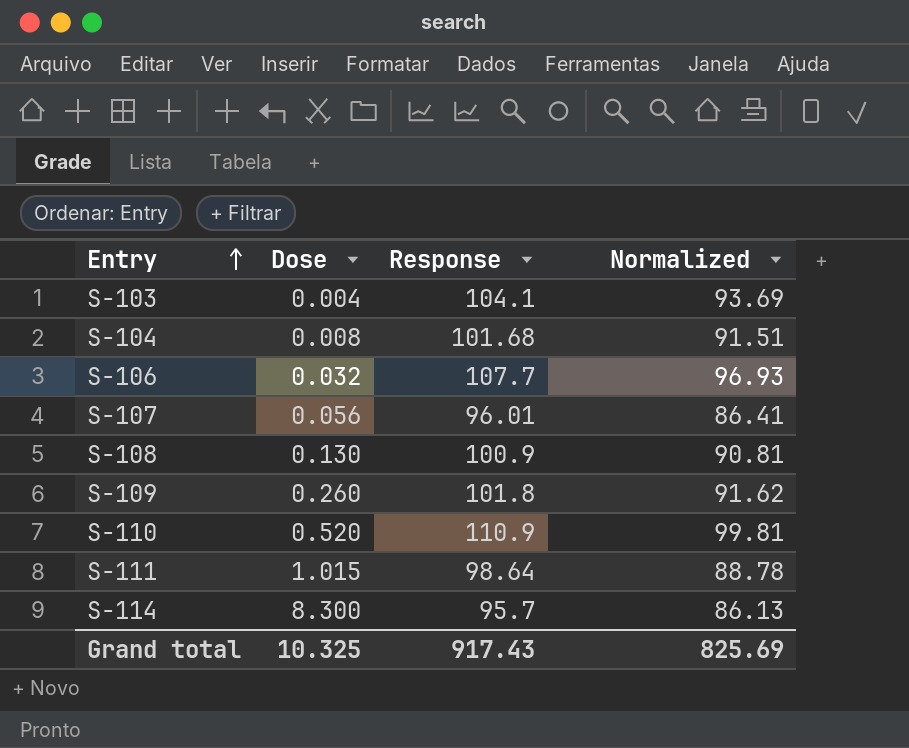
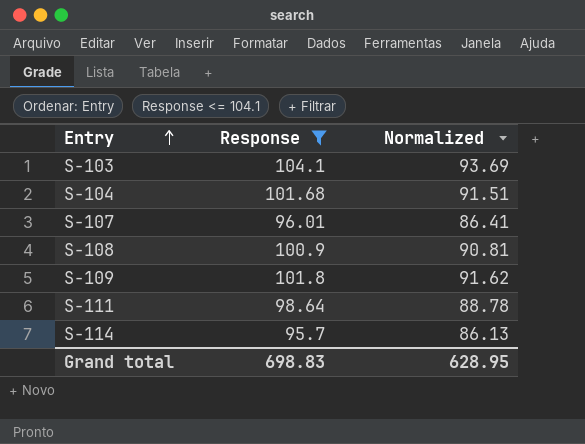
filter: none -> Response <= 104.1
column Dose | position: 2 -> none
Grand total | Response: 917.43 -> 698.83
Grand total | Normalized: 825.69 -> 628.95

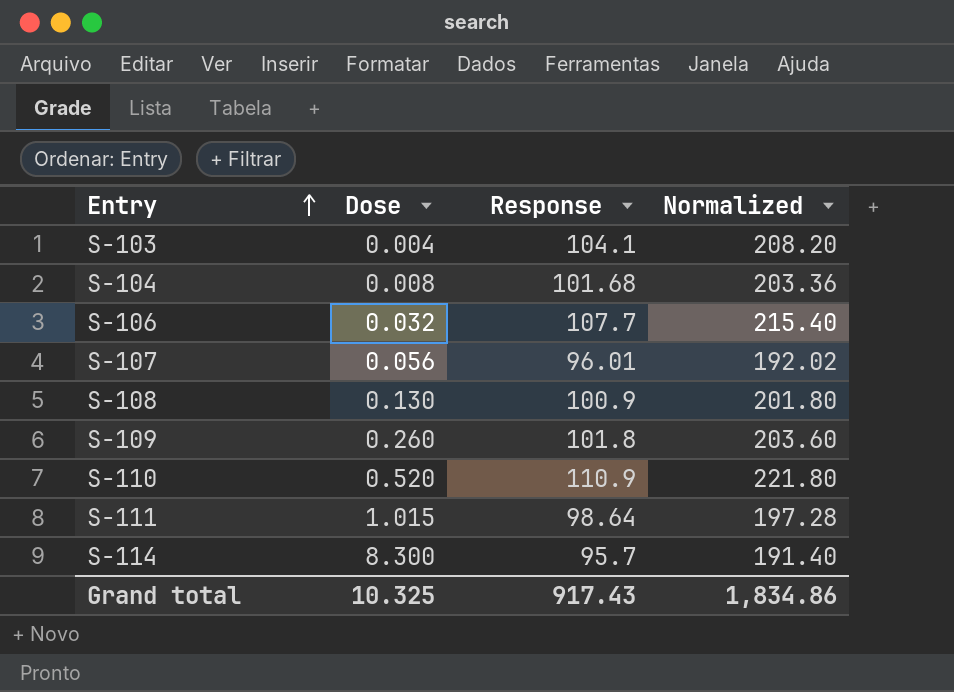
filter: Response <= 104.1 -> none
column Dose | position: none -> 2
column Normalized | formula: [Response] * 0.9 -> [Response] * 2
Grand total | Response: 698.83 -> 917.43
Grand total | Normalized: 628.95 -> 1,834.86

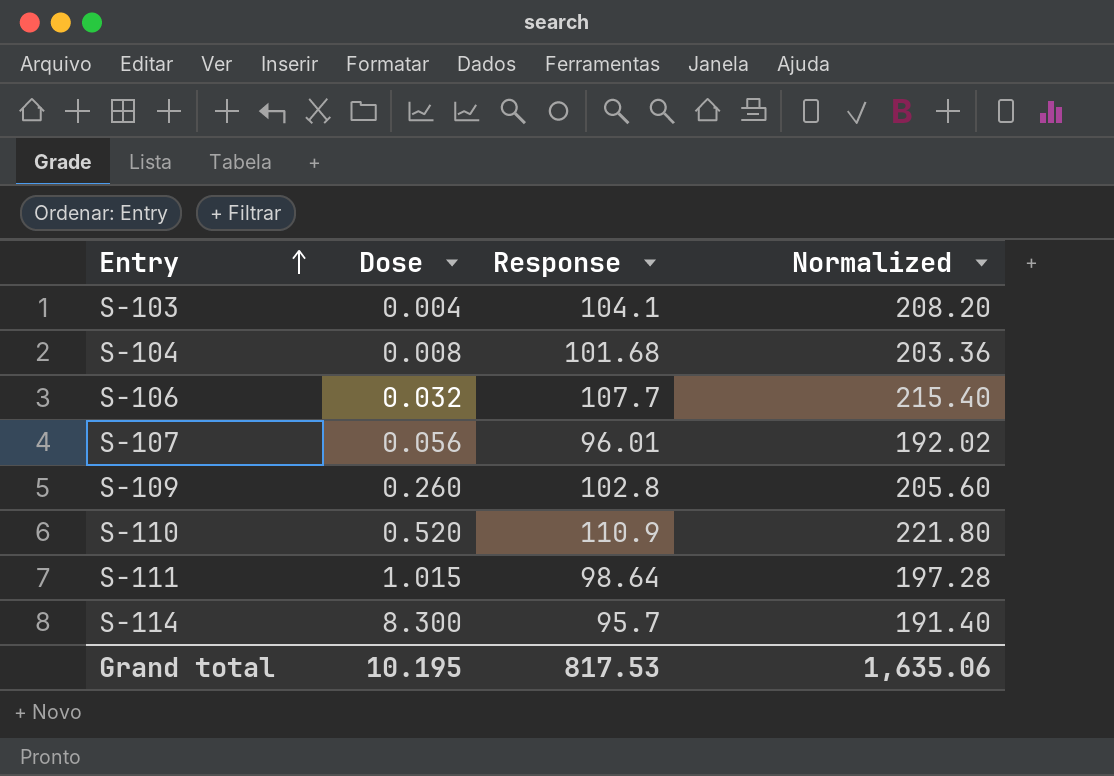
row S-108: 0.130 | 100.9 | 201.80 -> none
S-109 | Response: 101.8 -> 102.8
S-109 | Normalized: 203.60 -> 205.60
Grand total | Dose: 10.325 -> 10.195
Grand total | Response: 917.43 -> 817.53
Grand total | Normalized: 1,834.86 -> 1,635.06

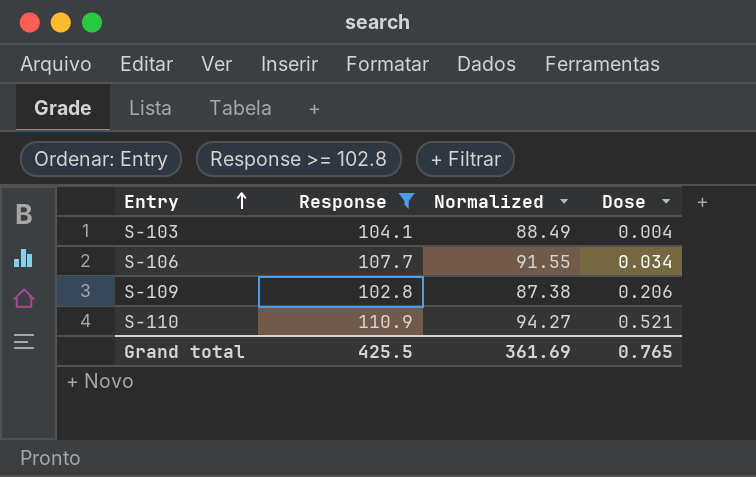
filter: none -> Response >= 102.8
column Normalized | formula: [Response] * 2 -> [Response] * 0.85
column Dose | position: 2 -> 4
S-106 | Dose: 0.032 -> 0.034
S-109 | Dose: 0.260 -> 0.206
S-110 | Dose: 0.520 -> 0.521
Grand total | Response: 817.53 -> 425.5
Grand total | Normalized: 1,635.06 -> 361.69
Grand total | Dose: 10.195 -> 0.765

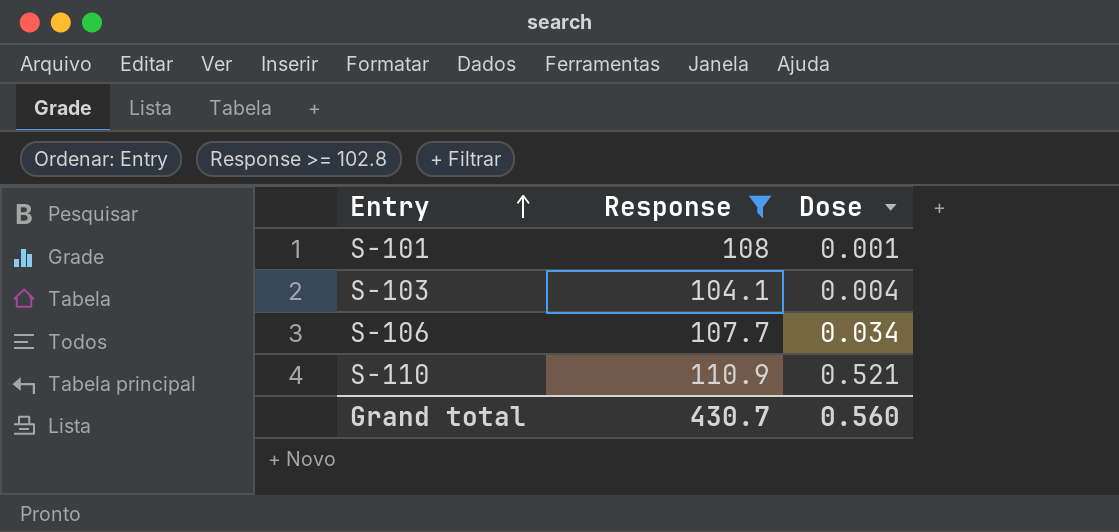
column Normalized | formula: [Response] * 0.85 -> none
row S-109: 102.8 | 87.38 | 0.206 -> none
row S-101: none -> 108 | 0.001
Grand total | Response: 425.5 -> 430.7
Grand total | Dose: 0.765 -> 0.560

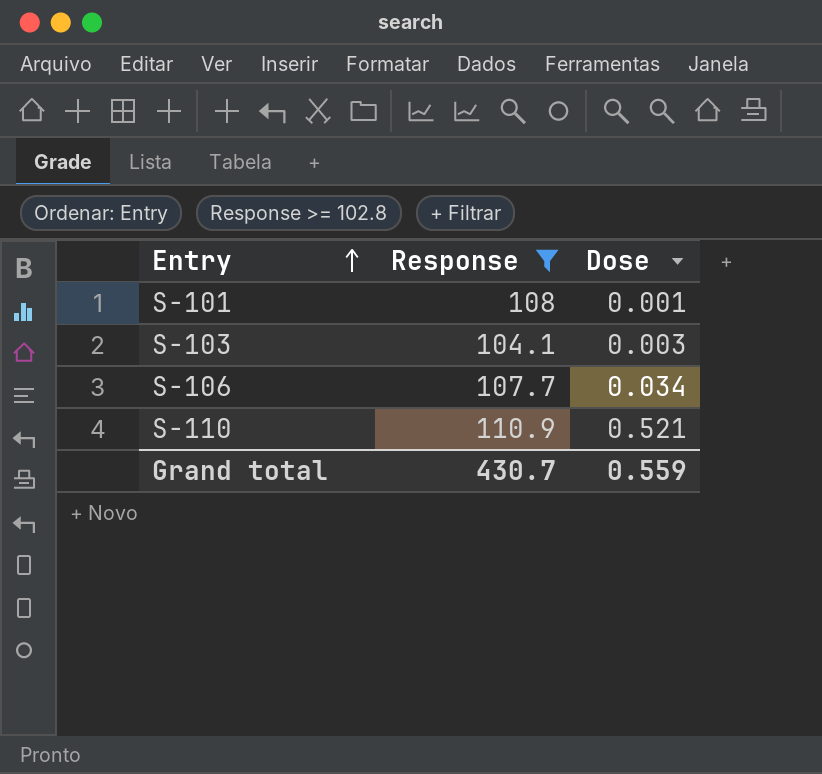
S-103 | Dose: 0.004 -> 0.003
Grand total | Dose: 0.560 -> 0.559

